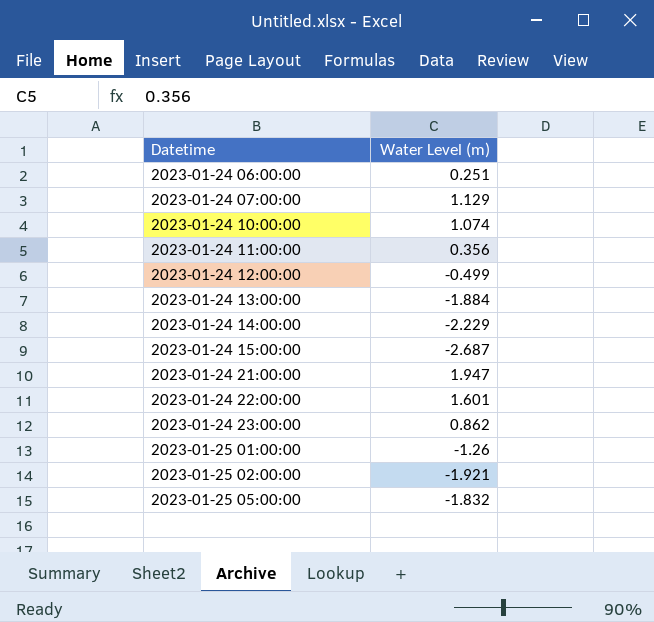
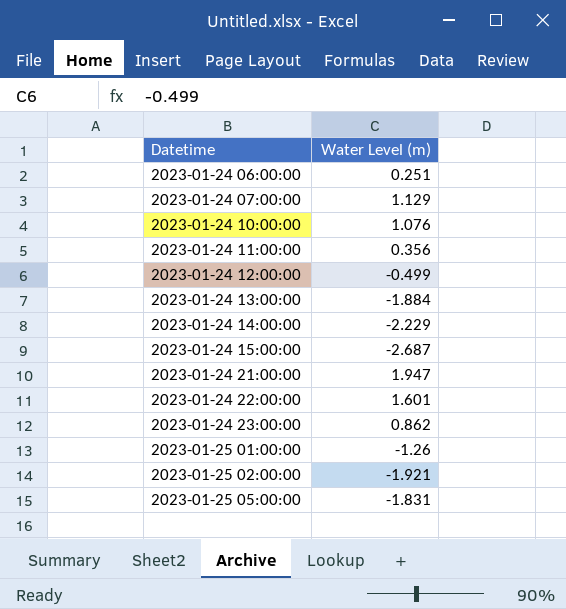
2023-01-24 10:00:00 | Water Level (m): 1.074 -> 1.076
2023-01-25 05:00:00 | Water Level (m): -1.832 -> -1.831

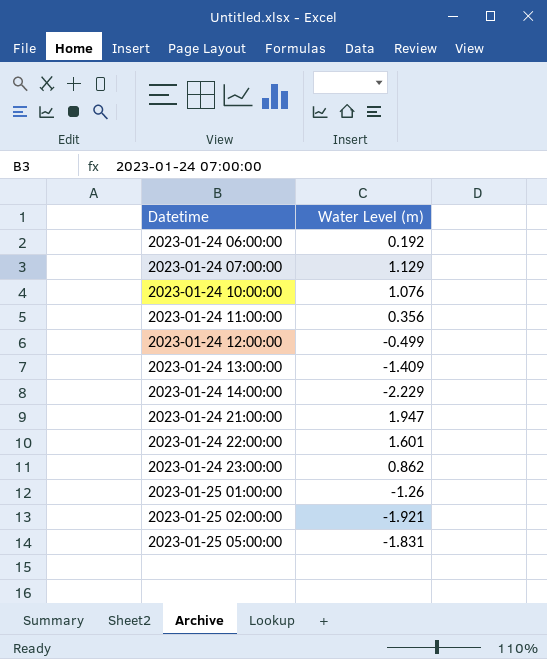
row 2023-01-24 15:00:00: -2.687 -> none
2023-01-24 06:00:00 | Water Level (m): 0.251 -> 0.192
2023-01-24 13:00:00 | Water Level (m): -1.884 -> -1.409

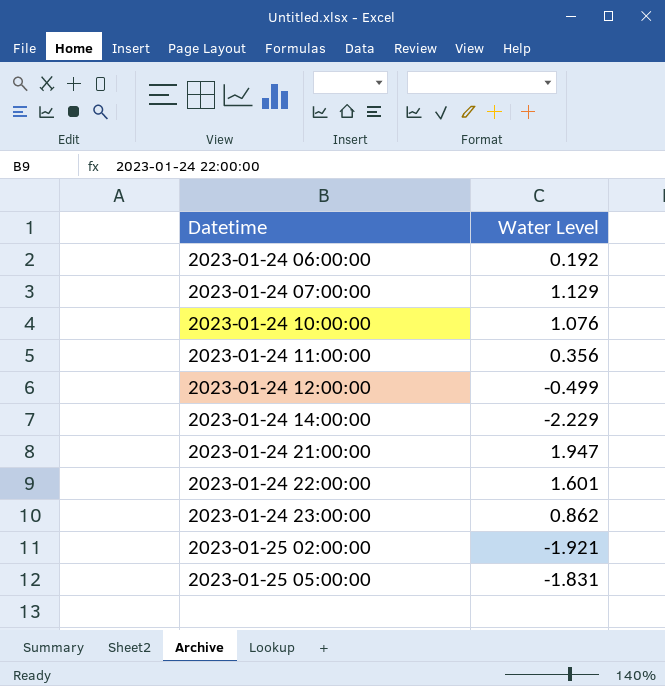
column name: Water Level (m) -> Water Level
row 2023-01-24 13:00:00: -1.409 -> none
row 2023-01-25 01:00:00: -1.26 -> none

